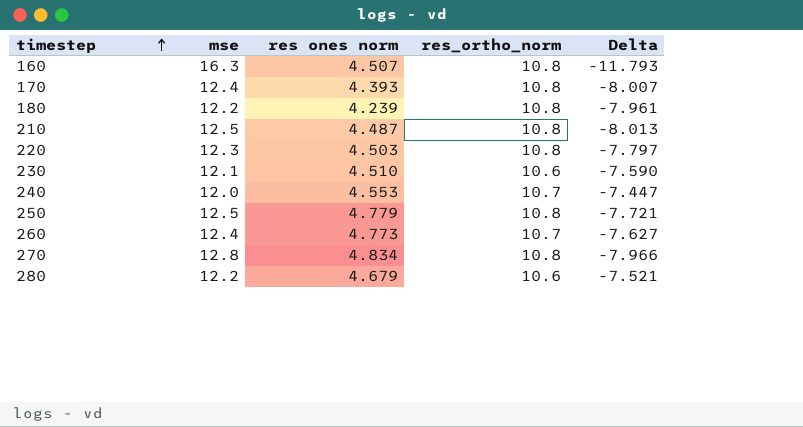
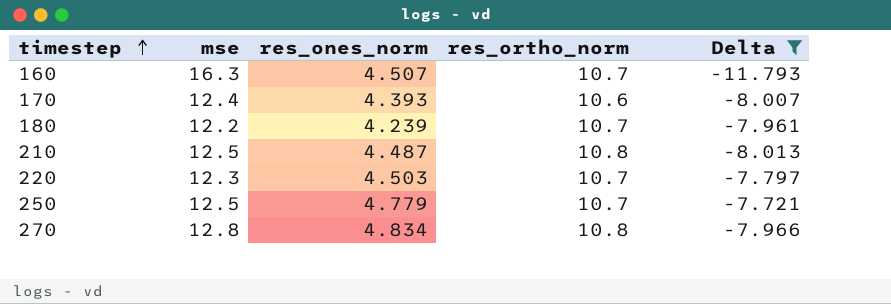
filter: none -> Delta <= -7.721
column name: res ones norm -> res_ones_norm
160 | res_ortho_norm: 10.8 -> 10.7
170 | res_ortho_norm: 10.8 -> 10.6
180 | res_ortho_norm: 10.8 -> 10.7
220 | res_ortho_norm: 10.8 -> 10.7
250 | res_ortho_norm: 10.8 -> 10.7

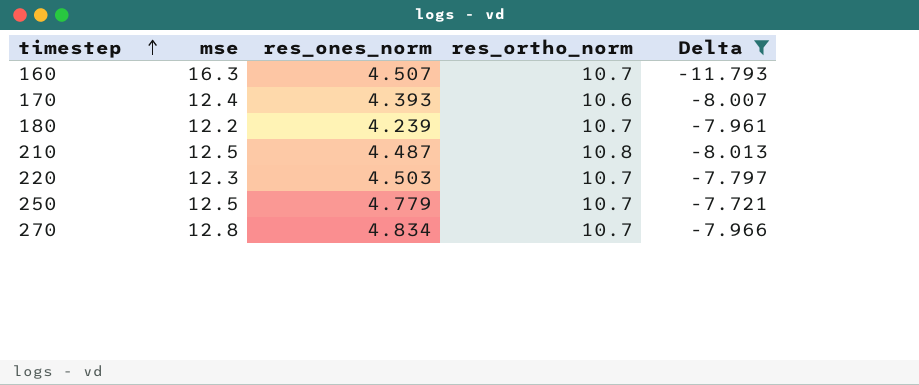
270 | res_ortho_norm: 10.8 -> 10.7

